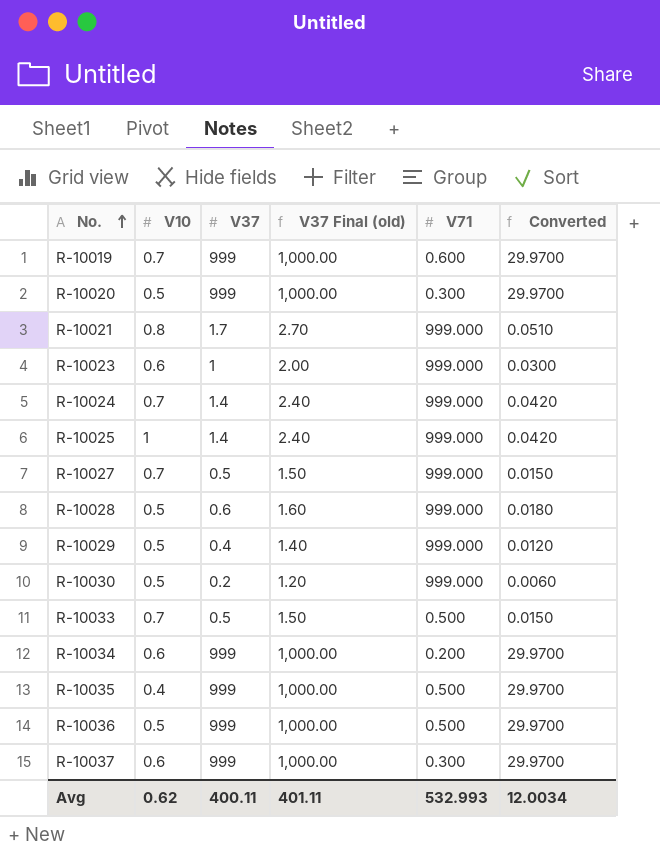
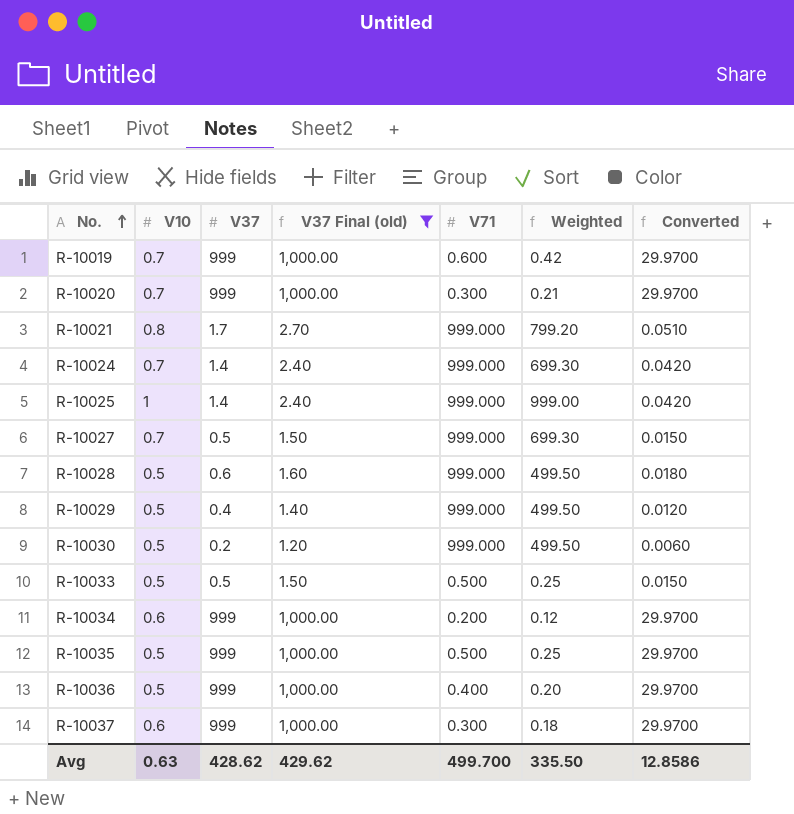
filter: none -> V37 Final (old) != 2.00
column Weighted | formula: none -> [V10] * [V71]
R-10020 | V10: 0.5 -> 0.7
R-10033 | V10: 0.7 -> 0.5
R-10035 | V10: 0.4 -> 0.5
R-10036 | V71: 0.500 -> 0.400
Avg | V10: 0.62 -> 0.63
Avg | V37: 400.11 -> 428.62
Avg | V37 Final (old): 401.11 -> 429.62
Avg | V71: 532.993 -> 499.700
Avg | Converted: 12.0034 -> 12.8586

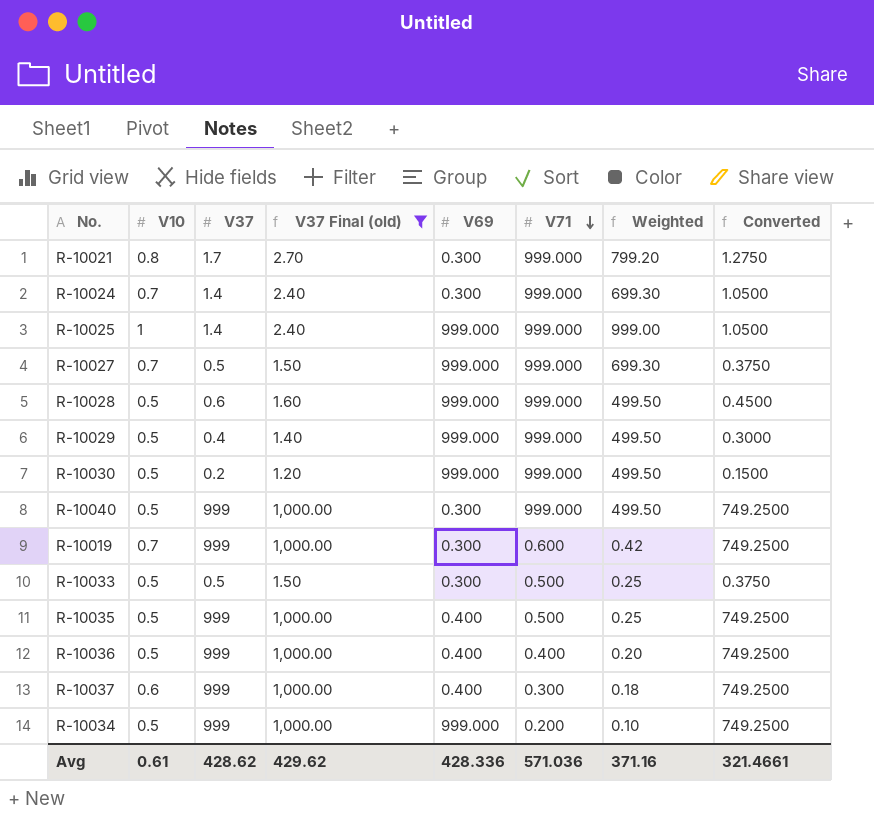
row order: No. ascending -> V71 descending
column V69 | position: none -> 5
column Converted | formula: [V37] * 0.03 -> [V37] * 0.75
row R-10020: 0.7 | 999 | 1,000.00 | 0.300 | 0.21 | 29.9700 -> none
row R-10040: none -> 0.5 | 999 | 1,000.00 | 0.300 | 999.000 | 499.50 | 749.2500
R-10034 | V10: 0.6 -> 0.5
R-10034 | Weighted: 0.12 -> 0.10
Avg | V10: 0.63 -> 0.61
Avg | V71: 499.700 -> 571.036
Avg | Weighted: 335.50 -> 371.16
Avg | Converted: 12.8586 -> 321.4661

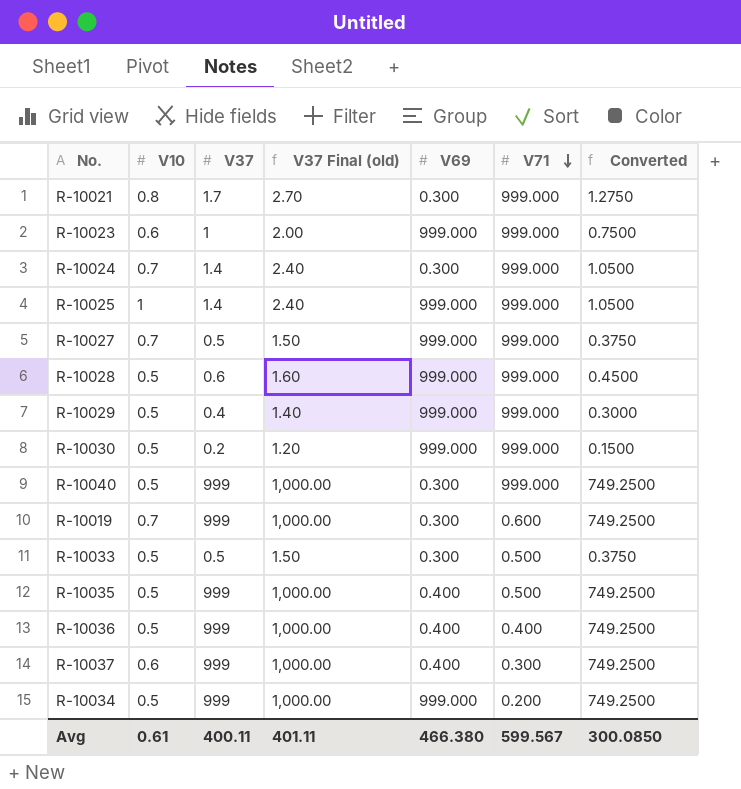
filter: V37 Final (old) != 2.00 -> none
column Weighted | formula: [V10] * [V71] -> none
Avg | V37: 428.62 -> 400.11
Avg | V37 Final (old): 429.62 -> 401.11
Avg | V69: 428.336 -> 466.380
Avg | V71: 571.036 -> 599.567
Avg | Converted: 321.4661 -> 300.0850

